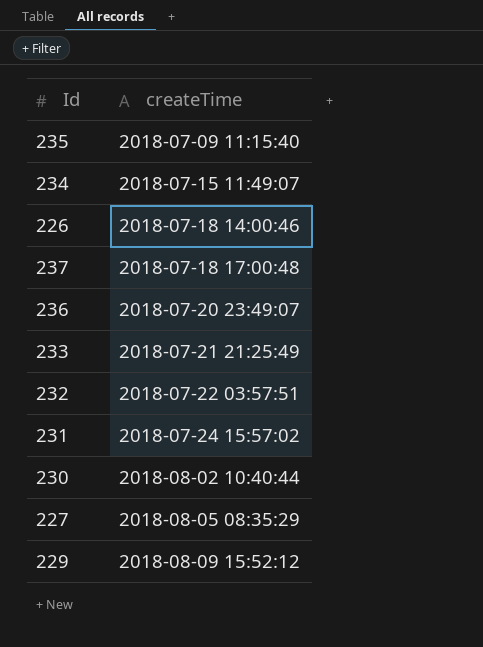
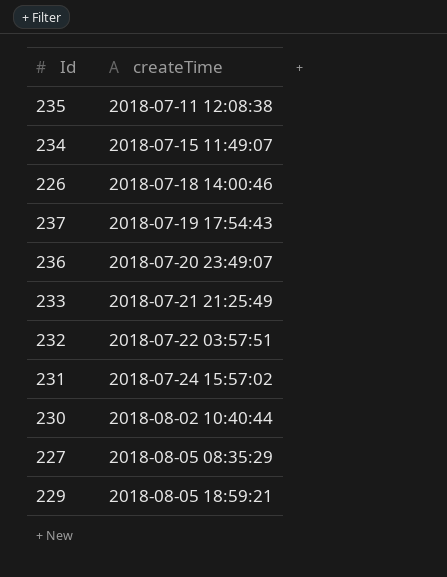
235 | createTime: 2018-07-09 11:15:40 -> 2018-07-11 12:08:38
237 | createTime: 2018-07-18 17:00:48 -> 2018-07-19 17:54:43
229 | createTime: 2018-08-09 15:52:12 -> 2018-08-05 18:59:21

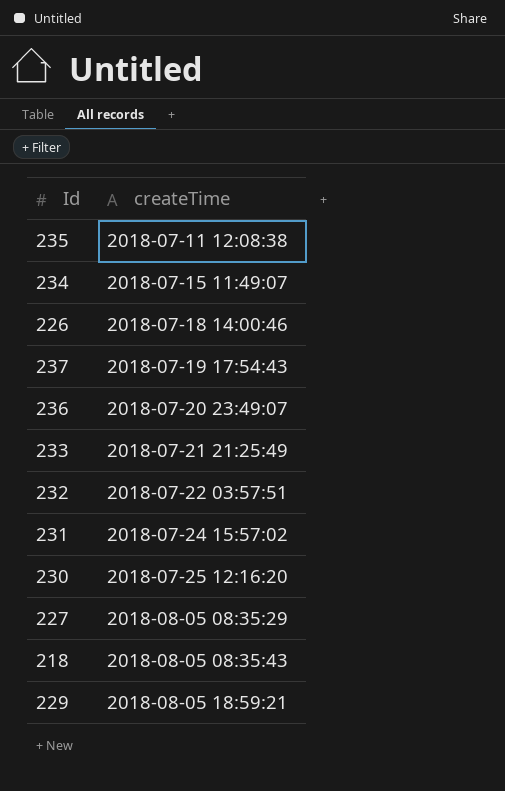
230 | createTime: 2018-08-02 10:40:44 -> 2018-07-25 12:16:20
row 218: none -> 2018-08-05 08:35:43

